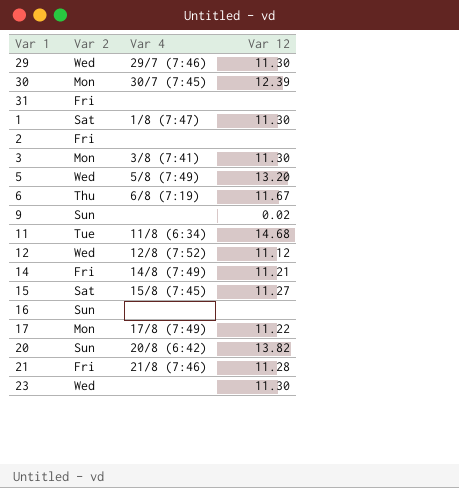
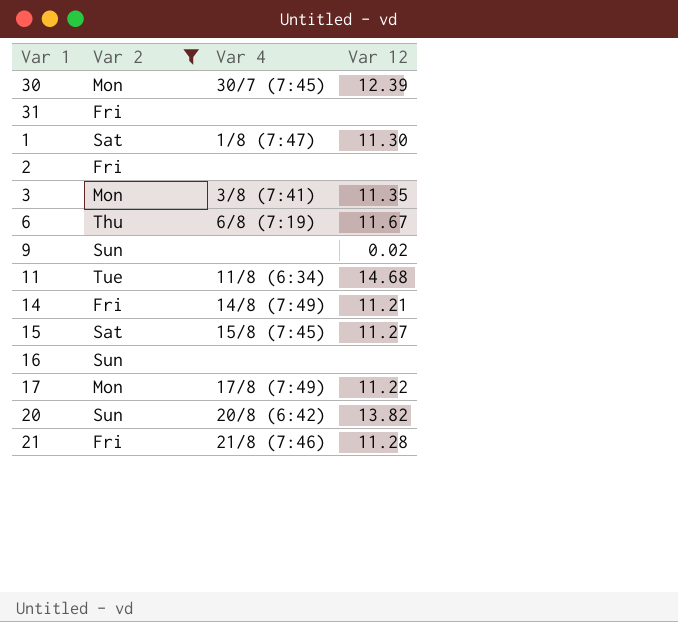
filter: none -> Var 2 != Wed
3 | Var 12: 11.30 -> 11.35

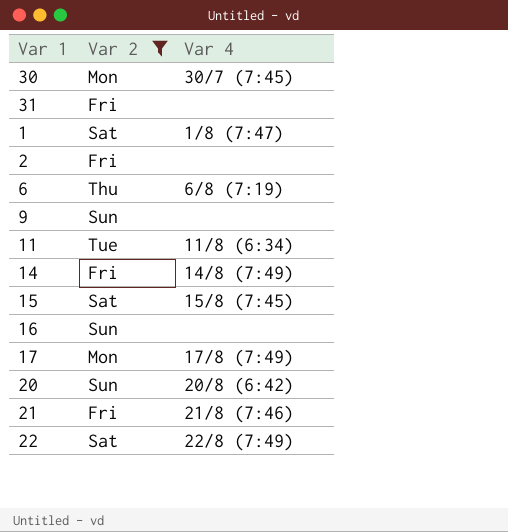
column Var 12 | position: 4 -> none
row 3: Mon | 3/8 (7:41) | 11.35 -> none
row 22: none -> Sat | 22/8 (7:49)

